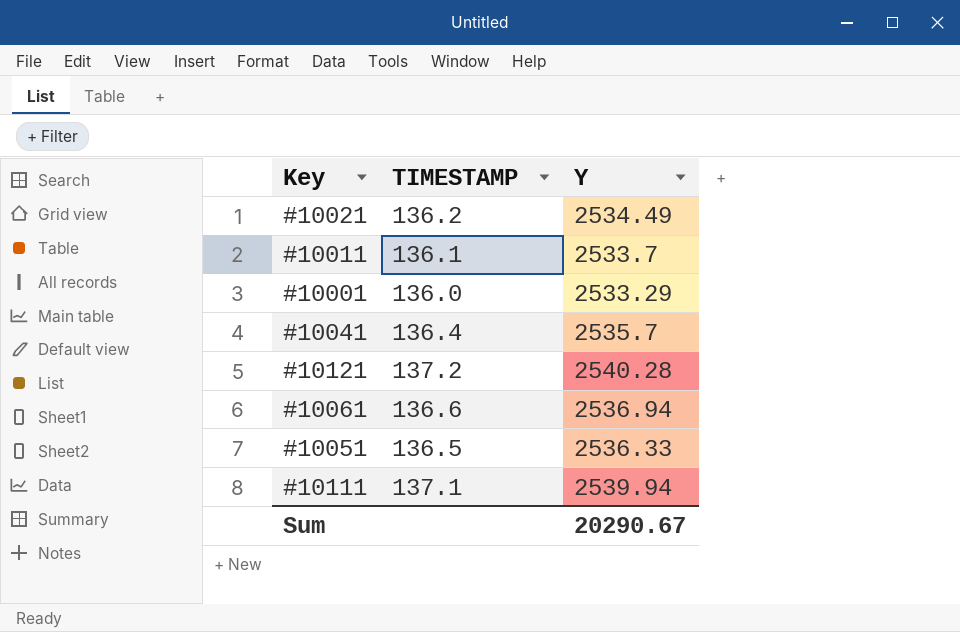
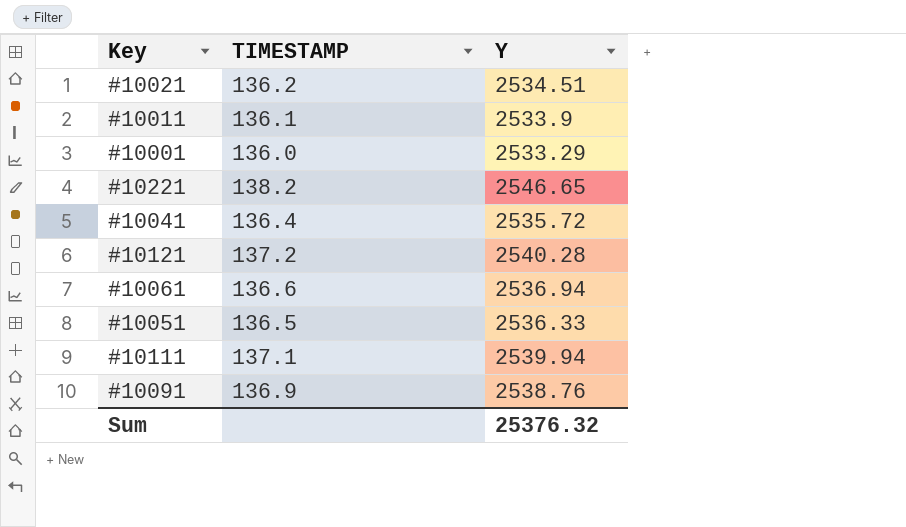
#10021 | Y: 2534.49 -> 2534.51
#10011 | Y: 2533.7 -> 2533.9
row #10221: none -> 138.2 | 2546.65
#10041 | Y: 2535.7 -> 2535.72
row #10091: none -> 136.9 | 2538.76
Sum | Y: 20290.67 -> 25376.32

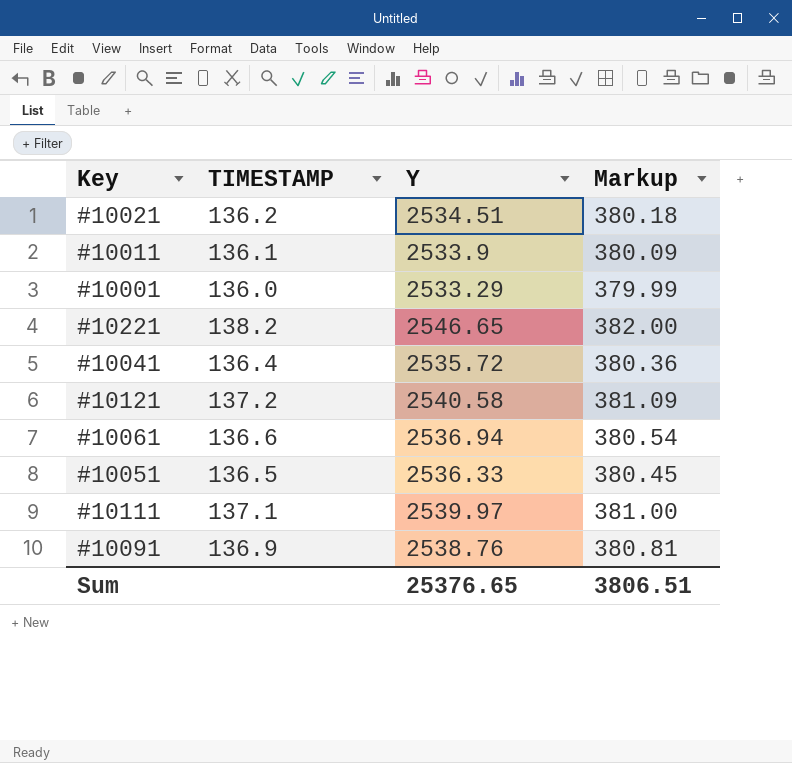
column Markup | formula: none -> [Y] * 0.15
#10121 | Y: 2540.28 -> 2540.58
#10111 | Y: 2539.94 -> 2539.97
Sum | Y: 25376.32 -> 25376.65

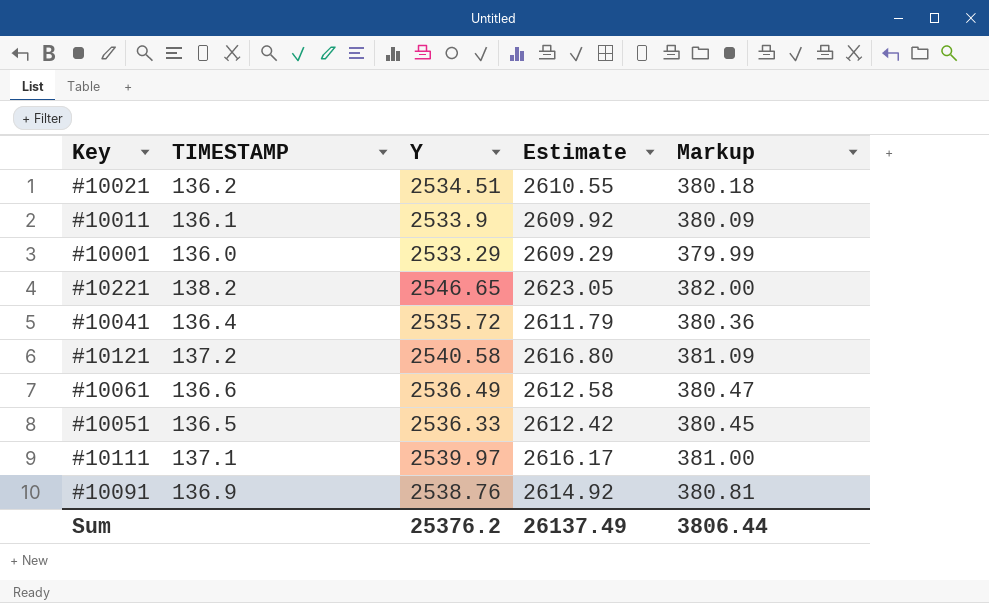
column Estimate | formula: none -> [Y] * 1.03
#10061 | Y: 2536.94 -> 2536.49
#10061 | Markup: 380.54 -> 380.47
Sum | Y: 25376.65 -> 25376.2
Sum | Markup: 3806.51 -> 3806.44

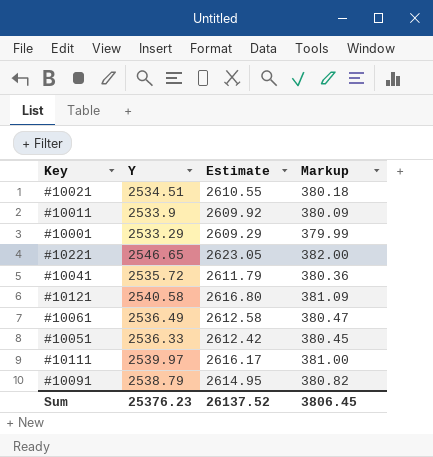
column TIMESTAMP | position: 2 -> none
#10091 | Y: 2538.76 -> 2538.79
#10091 | Estimate: 2614.92 -> 2614.95
#10091 | Markup: 380.81 -> 380.82
Sum | Y: 25376.2 -> 25376.23
Sum | Estimate: 26137.49 -> 26137.52
Sum | Markup: 3806.44 -> 3806.45

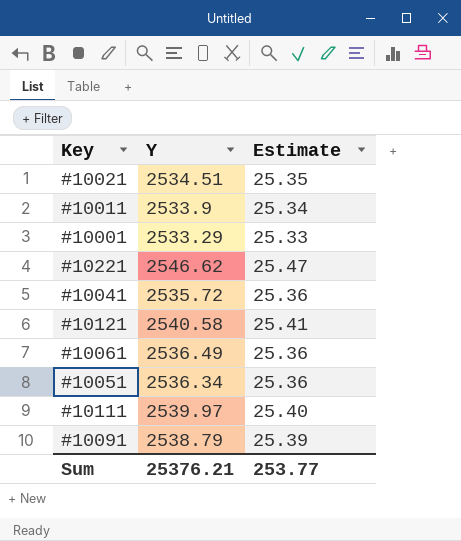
column Markup | formula: [Y] * 0.15 -> none
column Estimate | formula: [Y] * 1.03 -> [Y] * 0.01
#10221 | Y: 2546.65 -> 2546.62
#10051 | Y: 2536.33 -> 2536.34
Sum | Y: 25376.23 -> 25376.21
Sum | Estimate: 26137.52 -> 253.77

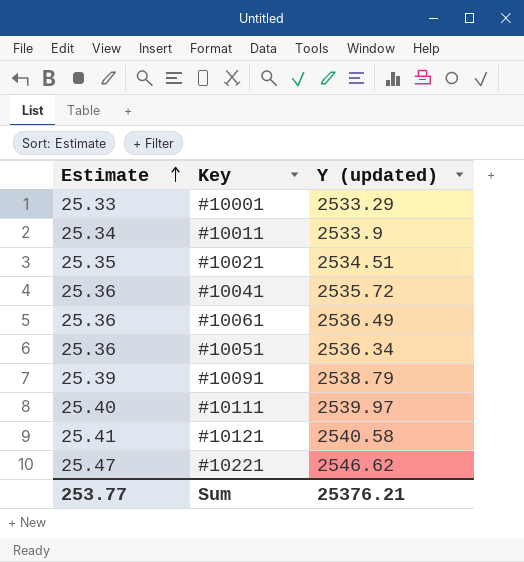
row order: none -> Estimate ascending
column Estimate | position: 3 -> 1
column name: Y -> Y (updated)

